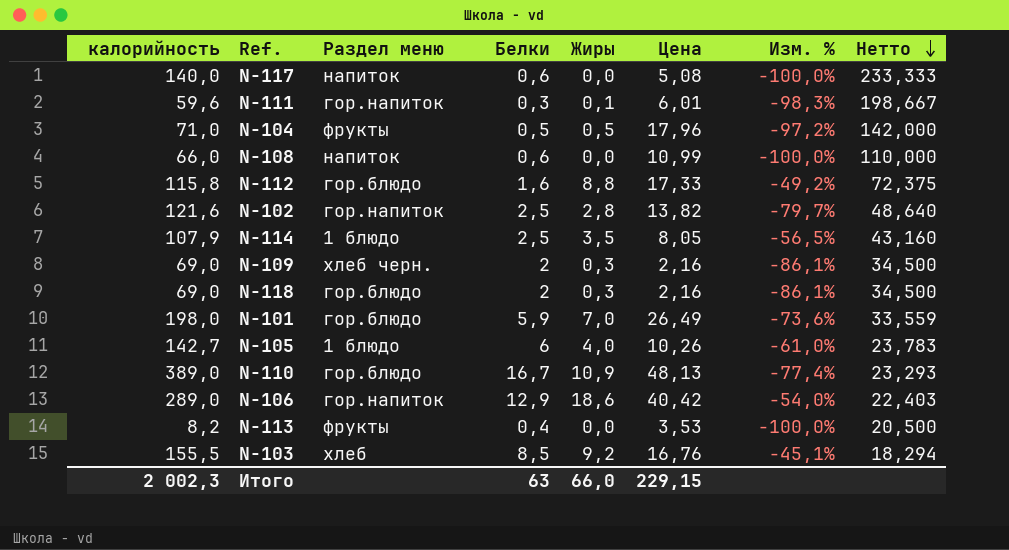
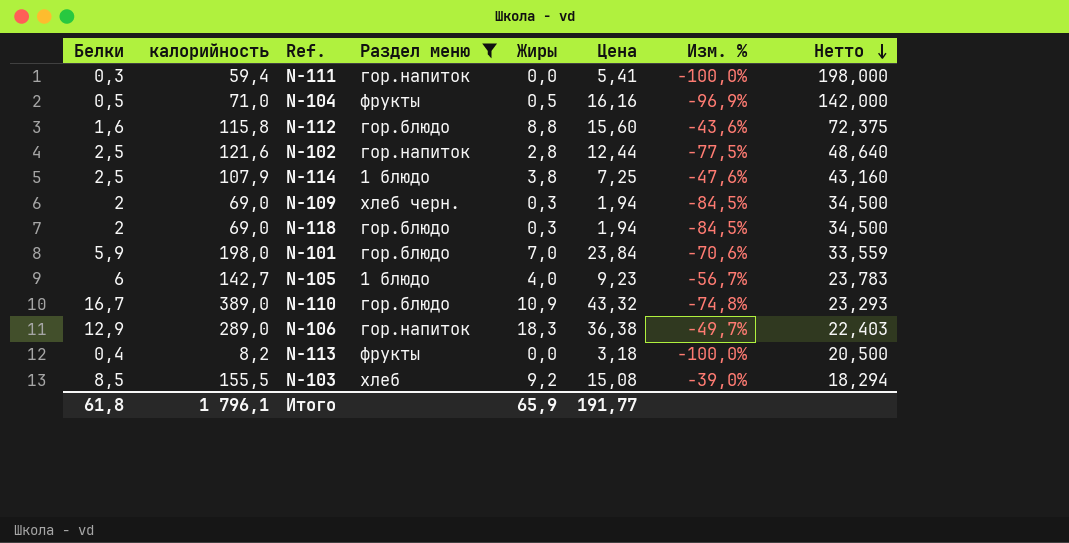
filter: none -> Раздел меню != напиток
column Белки | position: 4 -> 1
N-111 | калорийность: 59,6 -> 59,4
N-111 | Жиры: 0,1 -> 0,0
N-111 | Цена: 6,01 -> 5,41
N-111 | Изм. %: -98,3% -> -100,0%
N-111 | Нетто: 198,667 -> 198,000
N-104 | Цена: 17,96 -> 16,16
N-104 | Изм. %: -97,2% -> -96,9%
N-112 | Цена: 17,33 -> 15,60
N-112 | Изм. %: -49,2% -> -43,6%
N-102 | Цена: 13,82 -> 12,44
N-102 | Изм. %: -79,7% -> -77,5%
N-114 | Жиры: 3,5 -> 3,8
N-114 | Цена: 8,05 -> 7,25
N-114 | Изм. %: -56,5% -> -47,6%
N-109 | Цена: 2,16 -> 1,94
N-109 | Изм. %: -86,1% -> -84,5%
N-118 | Цена: 2,16 -> 1,94
N-118 | Изм. %: -86,1% -> -84,5%
N-101 | Цена: 26,49 -> 23,84
N-101 | Изм. %: -73,6% -> -70,6%
N-105 | Цена: 10,26 -> 9,23
N-105 | Изм. %: -61,0% -> -56,7%
N-110 | Цена: 48,13 -> 43,32
N-110 | Изм. %: -77,4% -> -74,8%
N-106 | Жиры: 18,6 -> 18,3
N-106 | Цена: 40,42 -> 36,38
N-106 | Изм. %: -54,0% -> -49,7%
N-113 | Цена: 3,53 -> 3,18
N-103 | Цена: 16,76 -> 15,08
N-103 | Изм. %: -45,1% -> -39,0%
Итого | Белки: 63 -> 61,8
Итого | калорийность: 2 002,3 -> 1 796,1
Итого | Жиры: 66,0 -> 65,9
Итого | Цена: 229,15 -> 191,77

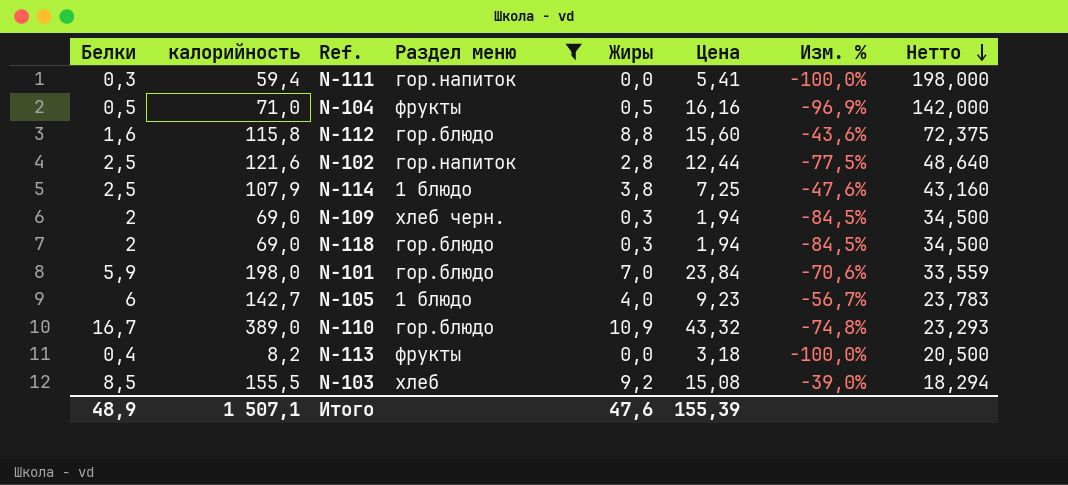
row N-106: 12,9 | 289,0 | гор.напиток | 18,3 | 36,38 | -49,7% | 22,403 -> none
Итого | Белки: 61,8 -> 48,9
Итого | калорийность: 1 796,1 -> 1 507,1
Итого | Жиры: 65,9 -> 47,6
Итого | Цена: 191,77 -> 155,39

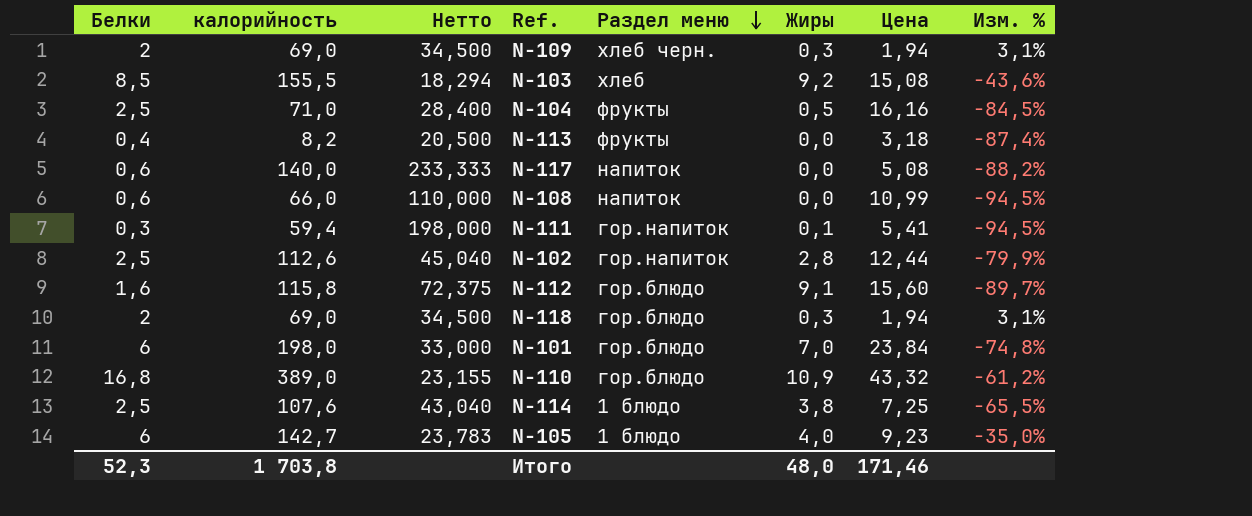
filter: Раздел меню != напиток -> none
row order: Нетто descending -> Раздел меню descending
column Нетто | position: 8 -> 3
column Изм. % | formula: ([Жиры] - [Цена]) / [Цена] -> ([Белки] - [Цена]) / [Цена]
N-104 | Белки: 0,5 -> 2,5
N-104 | Нетто: 142,000 -> 28,400
N-111 | Жиры: 0,0 -> 0,1
N-102 | калорийность: 121,6 -> 112,6
N-102 | Нетто: 48,640 -> 45,040
N-112 | Жиры: 8,8 -> 9,1
N-101 | Белки: 5,9 -> 6
N-101 | Нетто: 33,559 -> 33,000
N-110 | Белки: 16,7 -> 16,8
N-110 | Нетто: 23,293 -> 23,155
N-114 | калорийность: 107,9 -> 107,6
N-114 | Нетто: 43,160 -> 43,040
Итого | Белки: 48,9 -> 52,3
Итого | калорийность: 1 507,1 -> 1 703,8
Итого | Жиры: 47,6 -> 48,0
Итого | Цена: 155,39 -> 171,46

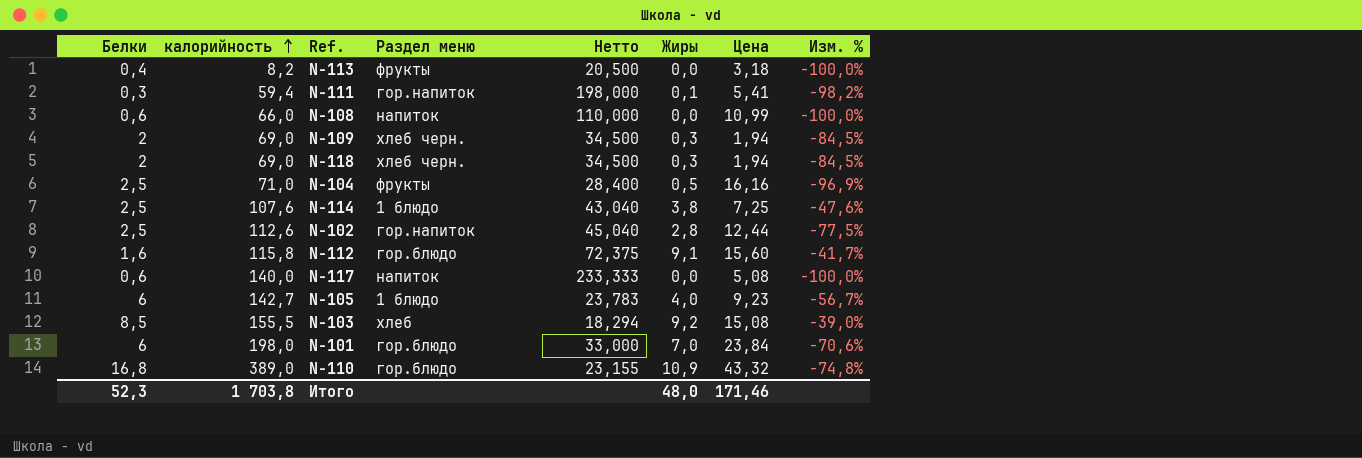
row order: Раздел меню descending -> калорийность ascending
column Нетто | position: 3 -> 5
column Изм. % | formula: ([Белки] - [Цена]) / [Цена] -> ([Жиры] - [Цена]) / [Цена]
N-118 | Раздел меню: гор.блюдо -> хлеб черн.

